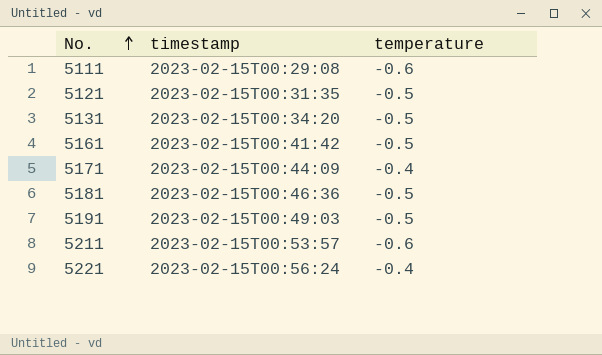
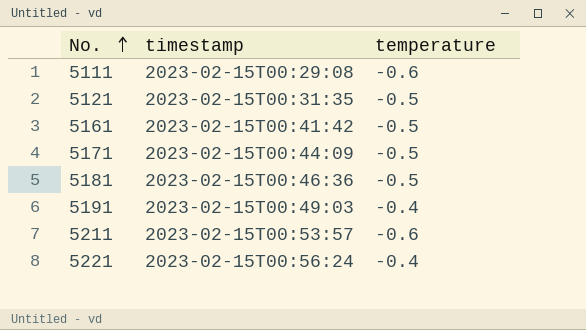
row 5131: 2023-02-15T00:34:20 | -0.5 -> none
5171 | temperature: -0.4 -> -0.5
5191 | temperature: -0.5 -> -0.4

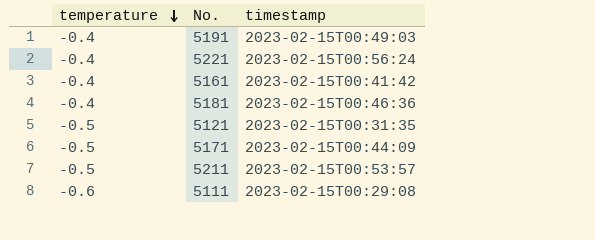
row order: No. ascending -> temperature descending
column temperature | position: 3 -> 1
5161 | temperature: -0.5 -> -0.4
5181 | temperature: -0.5 -> -0.4
5211 | temperature: -0.6 -> -0.5

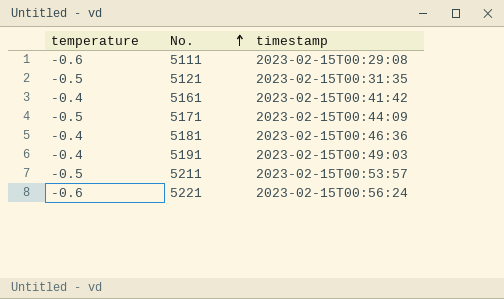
row order: temperature descending -> No. ascending
5221 | temperature: -0.4 -> -0.6

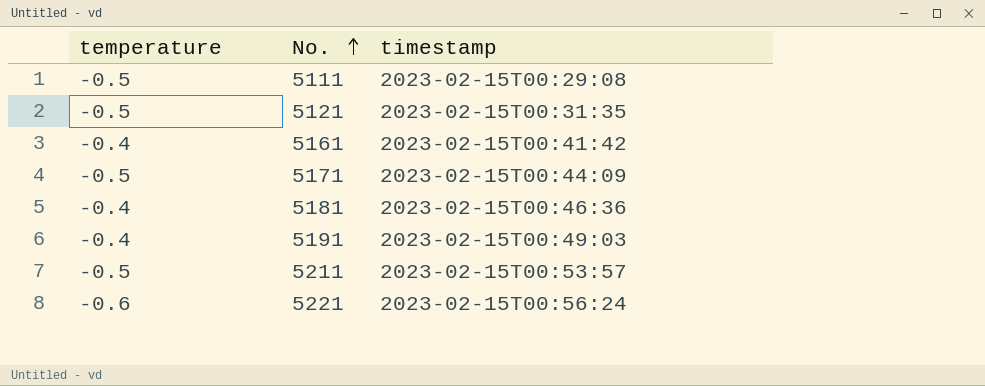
5111 | temperature: -0.6 -> -0.5

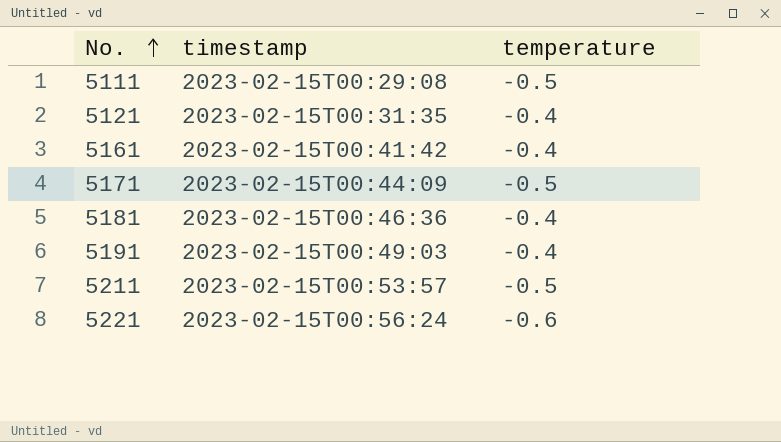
column temperature | position: 1 -> 3
5121 | temperature: -0.5 -> -0.4

